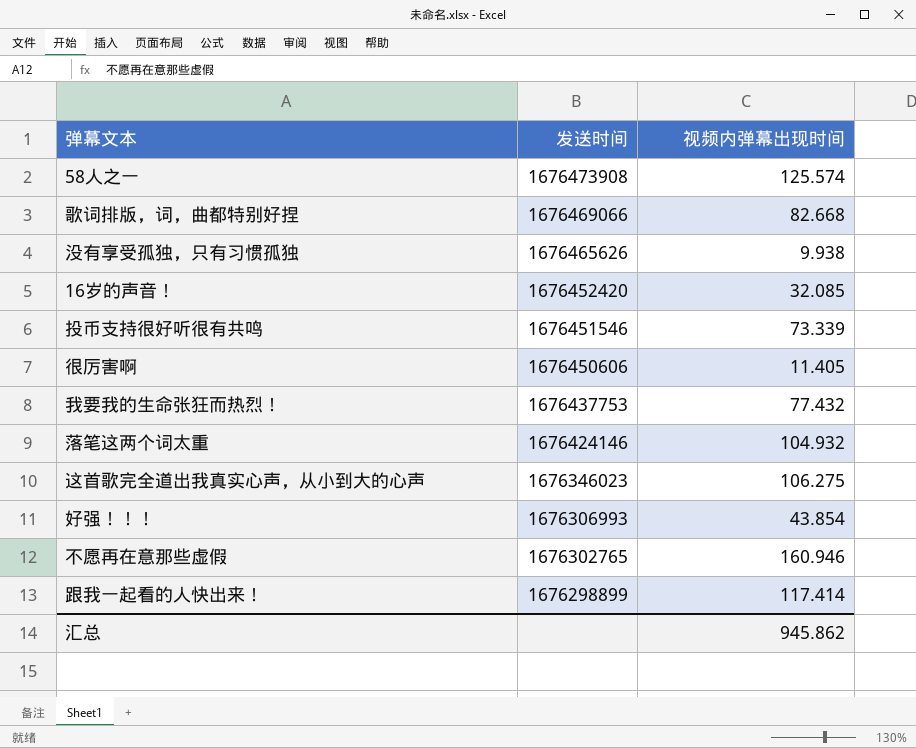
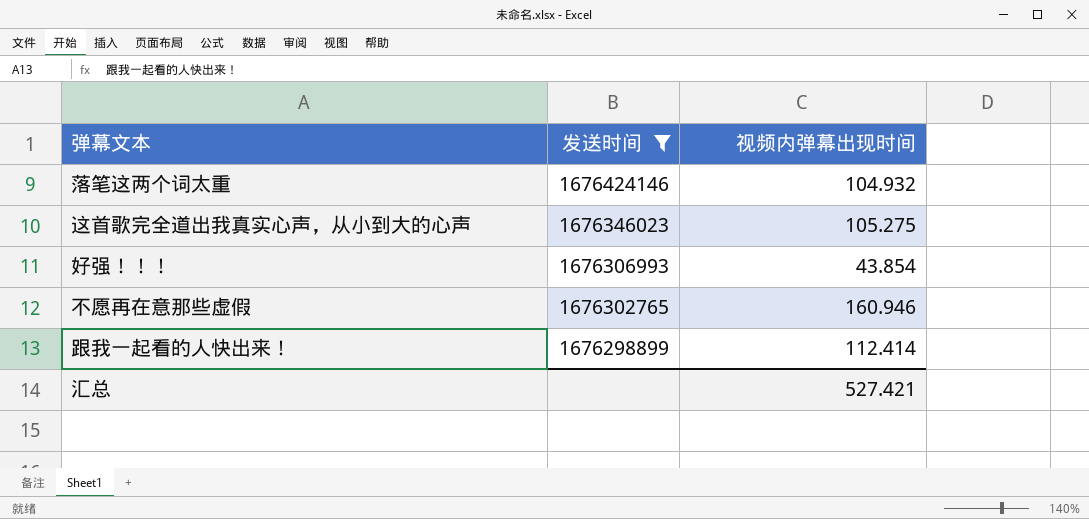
filter: none -> 发送时间 <= 1676424146
这首歌完全道出我真实心声，从小到大的心声 | 视频内弹幕出现时间: 106.275 -> 105.275
跟我一起看的人快出来！ | 视频内弹幕出现时间: 117.414 -> 112.414
汇总 | 视频内弹幕出现时间: 945.862 -> 527.421

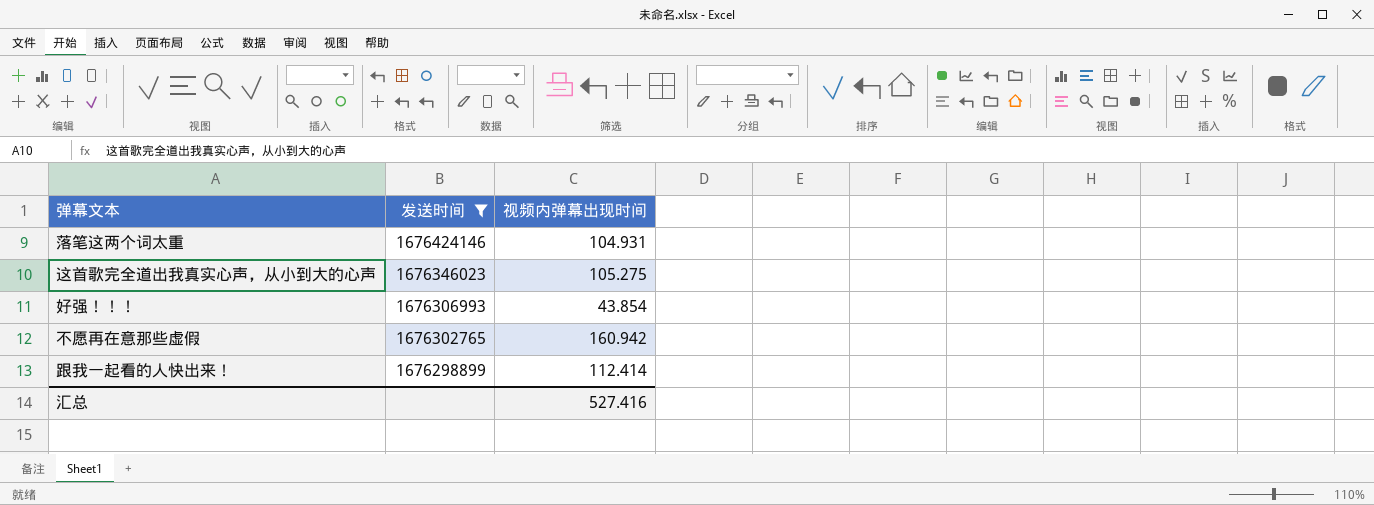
落笔这两个词太重 | 视频内弹幕出现时间: 104.932 -> 104.931
不愿再在意那些虚假 | 视频内弹幕出现时间: 160.946 -> 160.942
汇总 | 视频内弹幕出现时间: 527.421 -> 527.416

